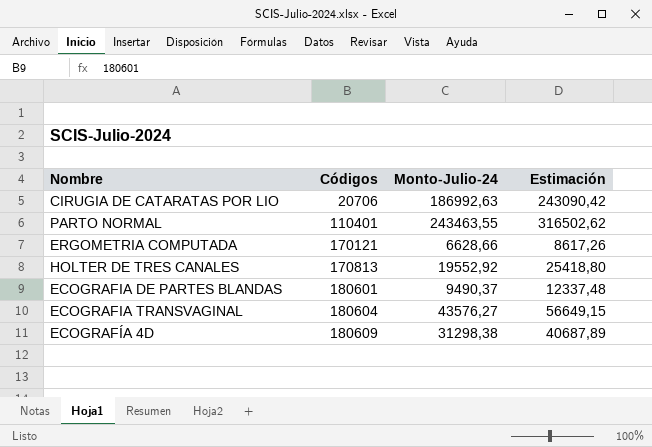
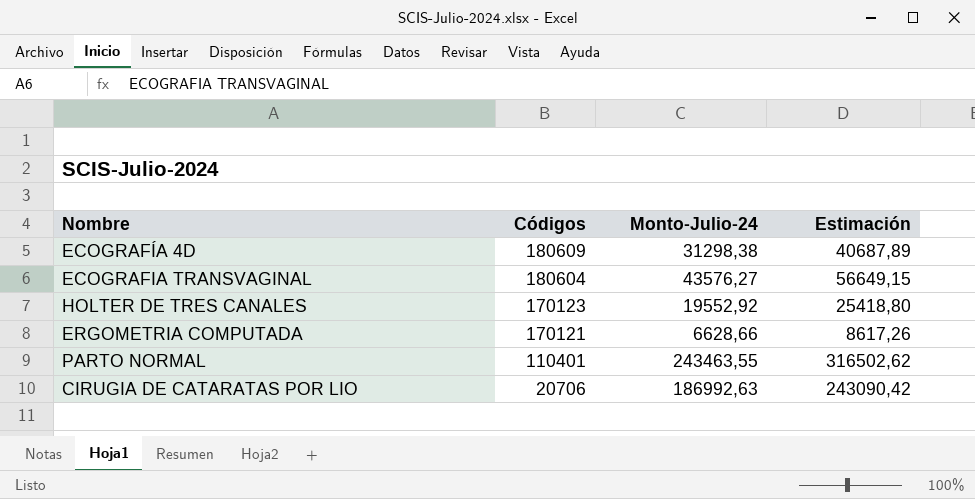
row order: Códigos ascending -> Códigos descending
row ECOGRAFIA DE PARTES BLANDAS: 180601 | 9490,37 | 12337,48 -> none
HOLTER DE TRES CANALES | Códigos: 170813 -> 170123

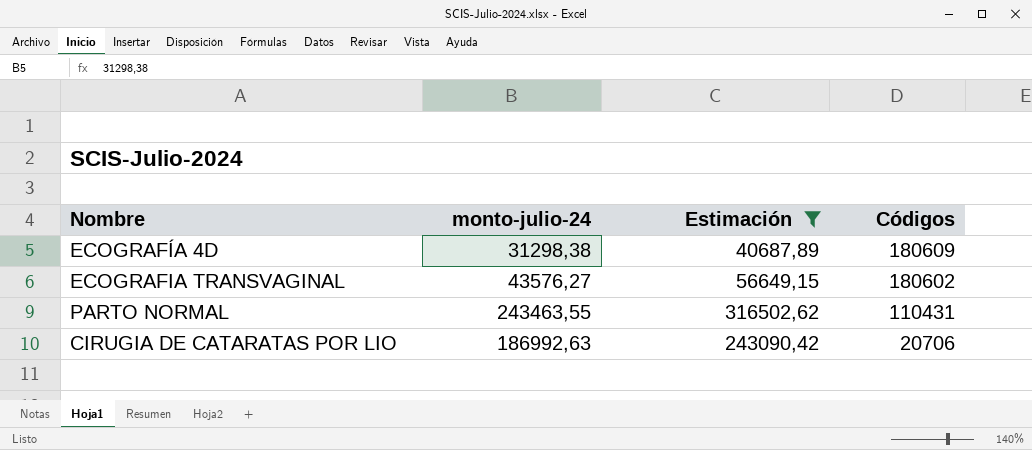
filter: none -> Estimación >= 40687,89
column name: Monto-Julio-24 -> monto-julio-24
column Códigos | position: 2 -> 4
ECOGRAFIA TRANSVAGINAL | Códigos: 180604 -> 180602
PARTO NORMAL | Códigos: 110401 -> 110431

